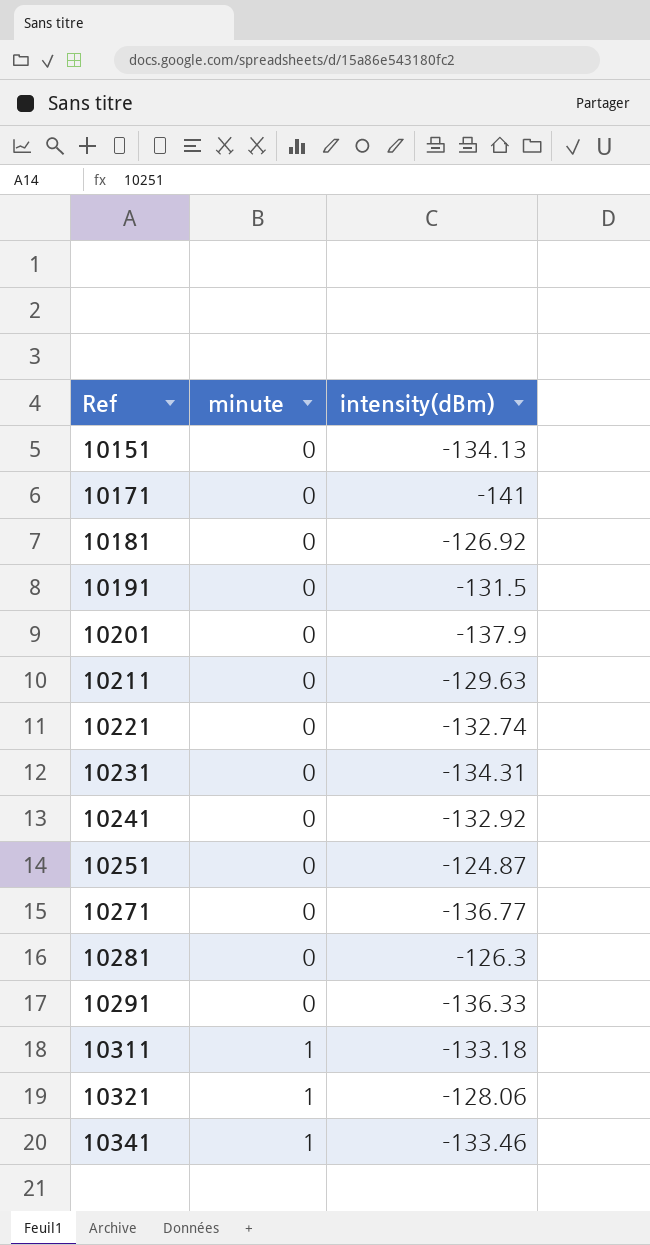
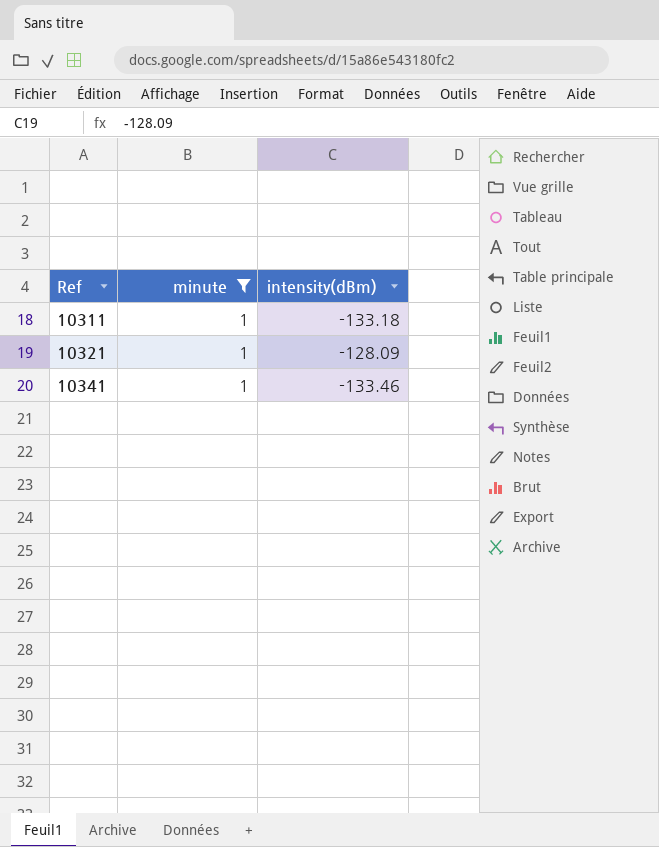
filter: none -> minute = 1
10321 | intensity(dBm): -128.06 -> -128.09

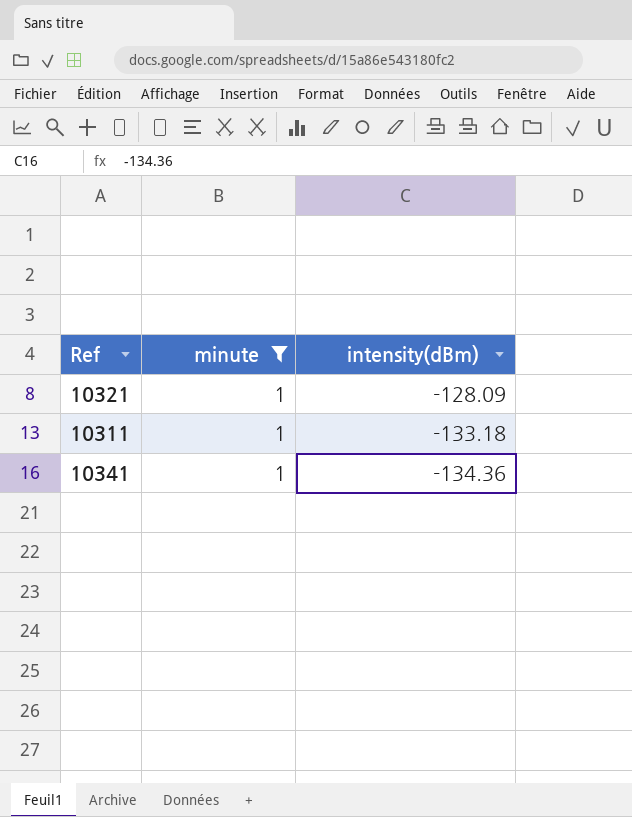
row order: Ref ascending -> intensity(dBm) descending
10341 | intensity(dBm): -133.46 -> -134.36

